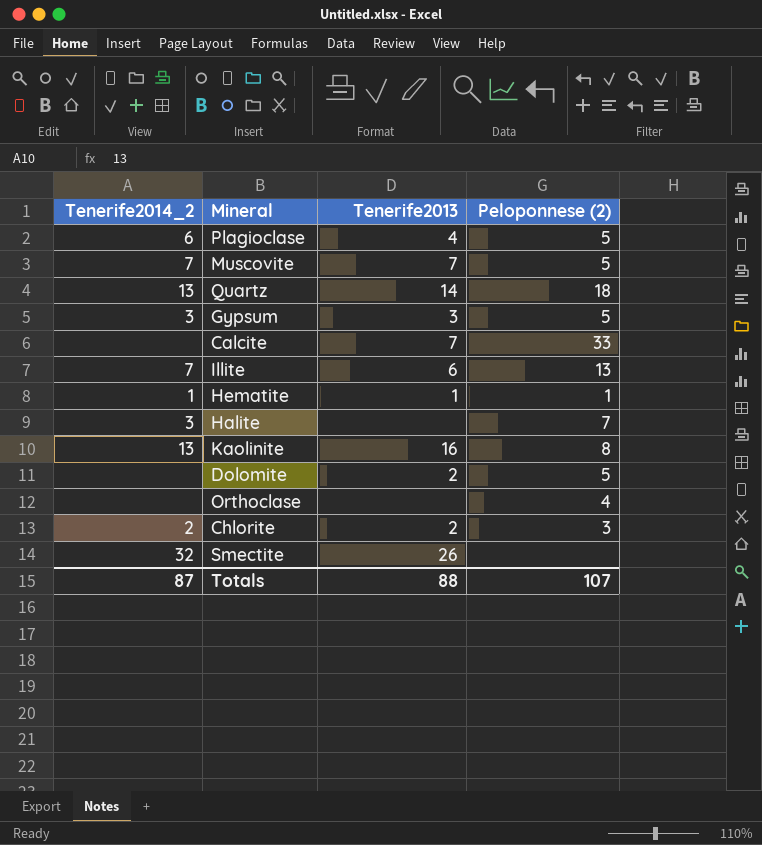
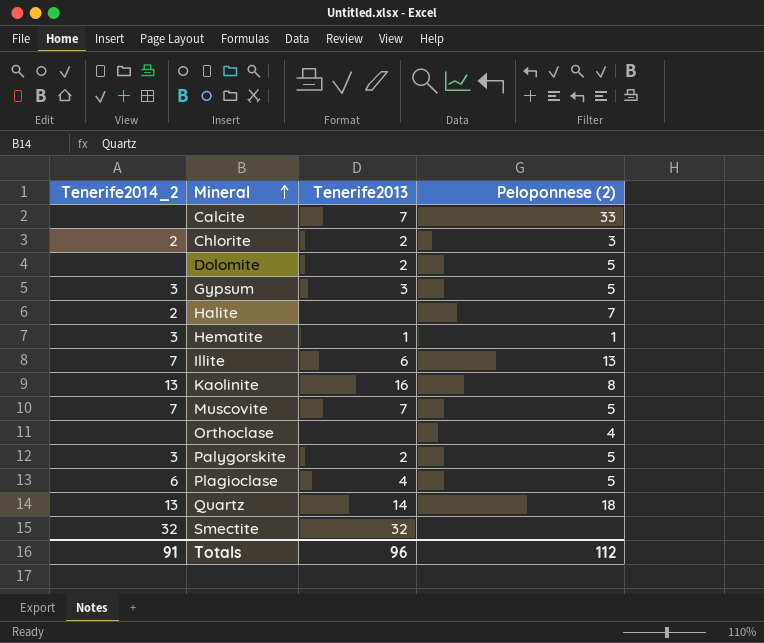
row order: none -> Mineral ascending
Halite | Tenerife2014_2: 3 -> 2
Hematite | Tenerife2014_2: 1 -> 3
row Palygorskite: none -> 3 | 2 | 5
Smectite | Tenerife2013: 26 -> 32
Totals | Tenerife2014_2: 87 -> 91
Totals | Tenerife2013: 88 -> 96
Totals | Peloponnese (2): 107 -> 112

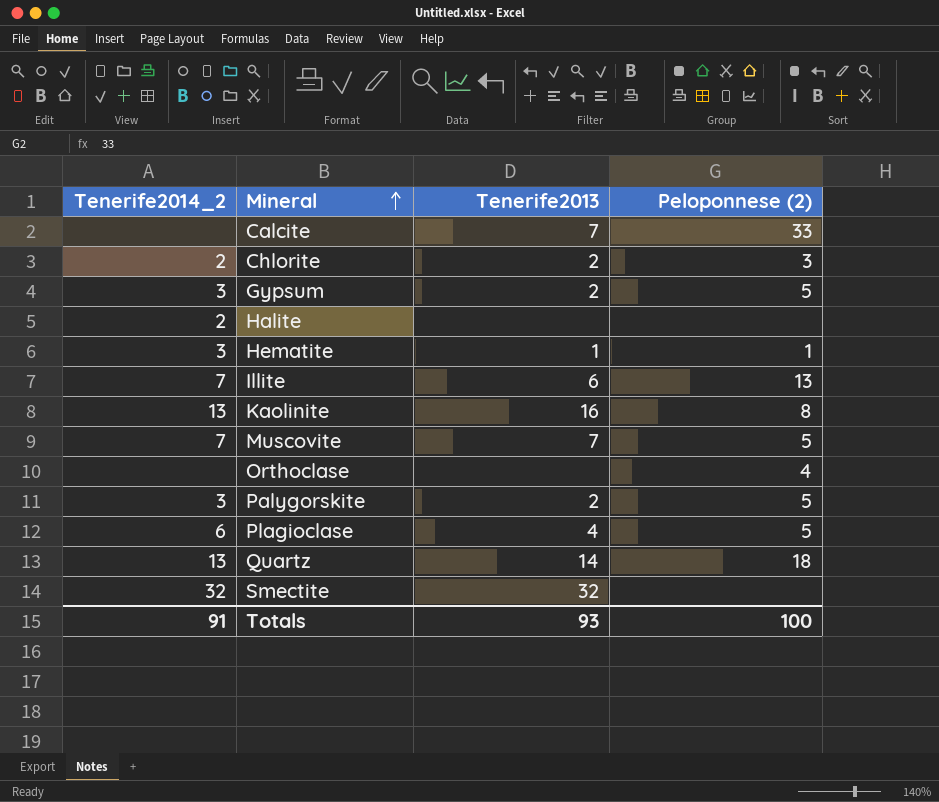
row Dolomite: none | 2 | 5 -> none
Gypsum | Tenerife2013: 3 -> 2
Halite | Peloponnese (2): 7 -> none
Totals | Tenerife2013: 96 -> 93
Totals | Peloponnese (2): 112 -> 100

